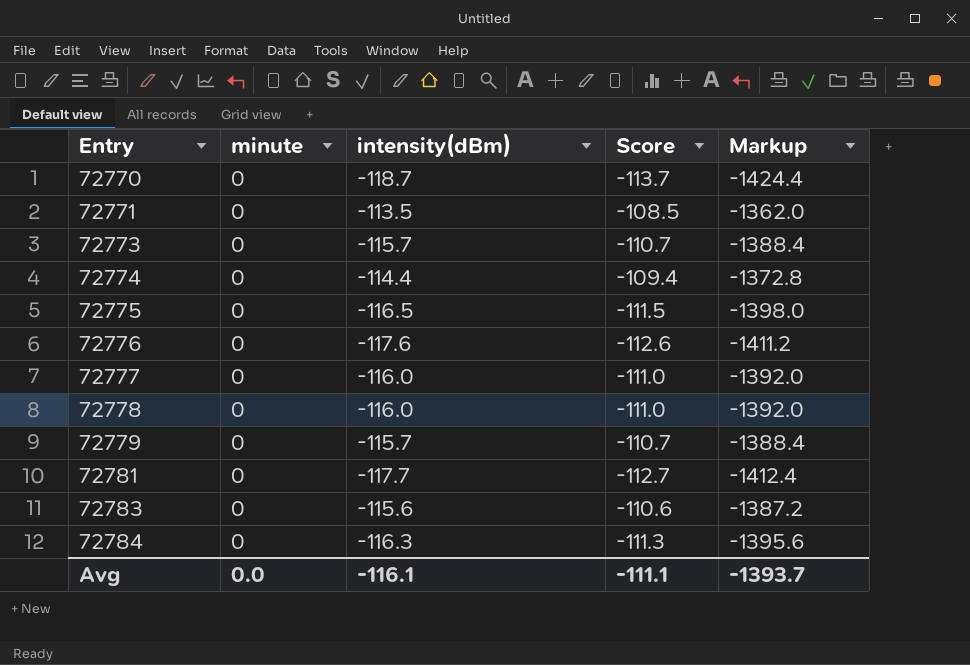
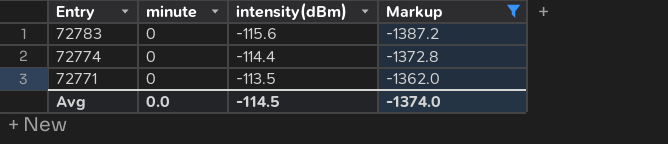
filter: none -> Markup >= -1387.2
row order: Entry ascending -> Entry descending
column Score | formula: [intensity(dBm)] + 5 -> none
Avg | intensity(dBm): -116.1 -> -114.5
Avg | Markup: -1393.7 -> -1374.0

